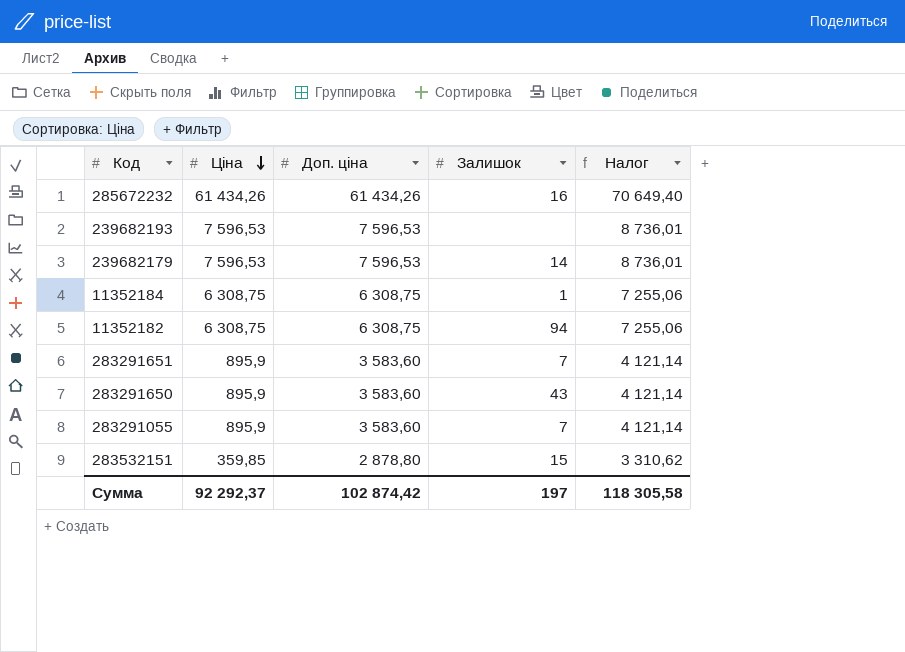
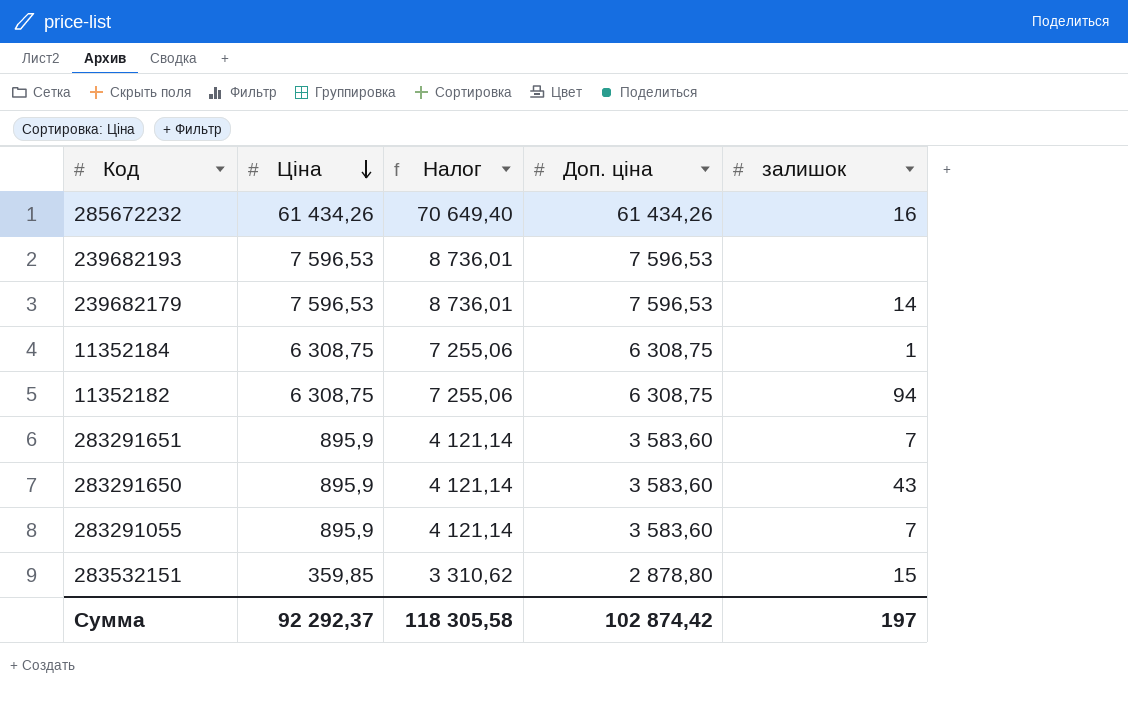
column Налог | position: 5 -> 3
column name: Залишок -> залишок

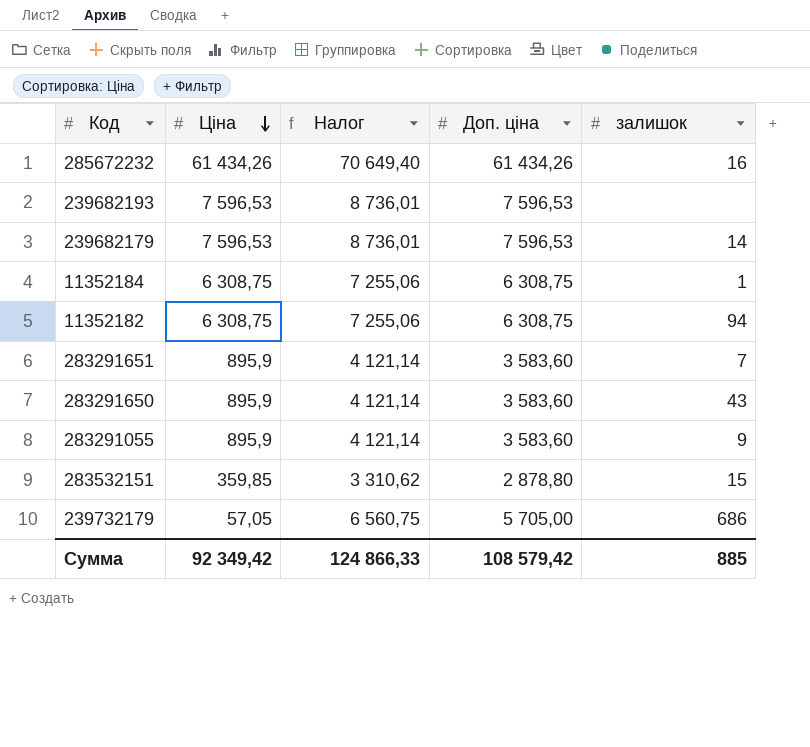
283291055 | залишок: 7 -> 9
row 239732179: none -> 57,05 | 6 560,75 | 5 705,00 | 686
Сумма | Ціна: 92 292,37 -> 92 349,42
Сумма | Налог: 118 305,58 -> 124 866,33
Сумма | Доп. ціна: 102 874,42 -> 108 579,42
Сумма | залишок: 197 -> 885

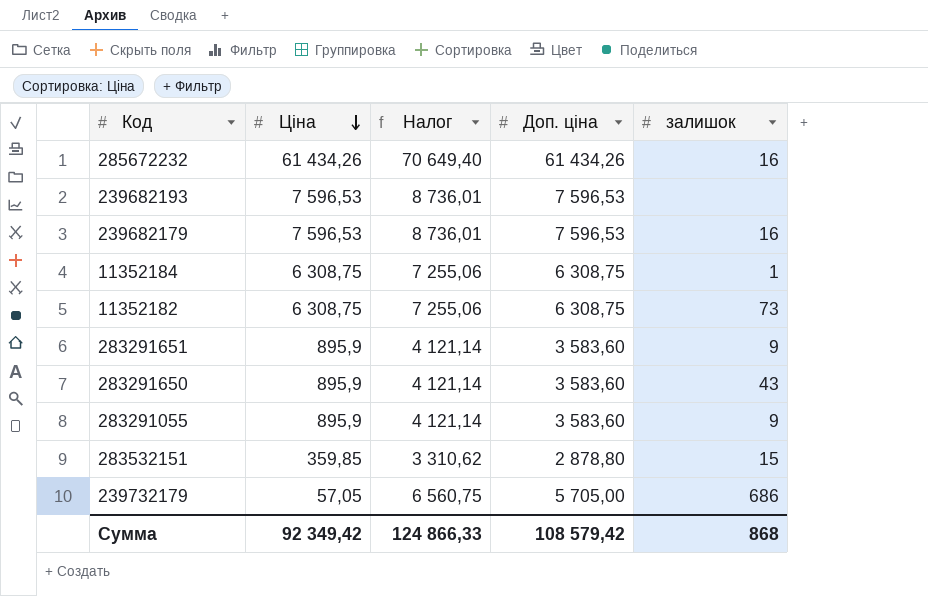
239682179 | залишок: 14 -> 16
11352182 | залишок: 94 -> 73
283291651 | залишок: 7 -> 9
Сумма | залишок: 885 -> 868

